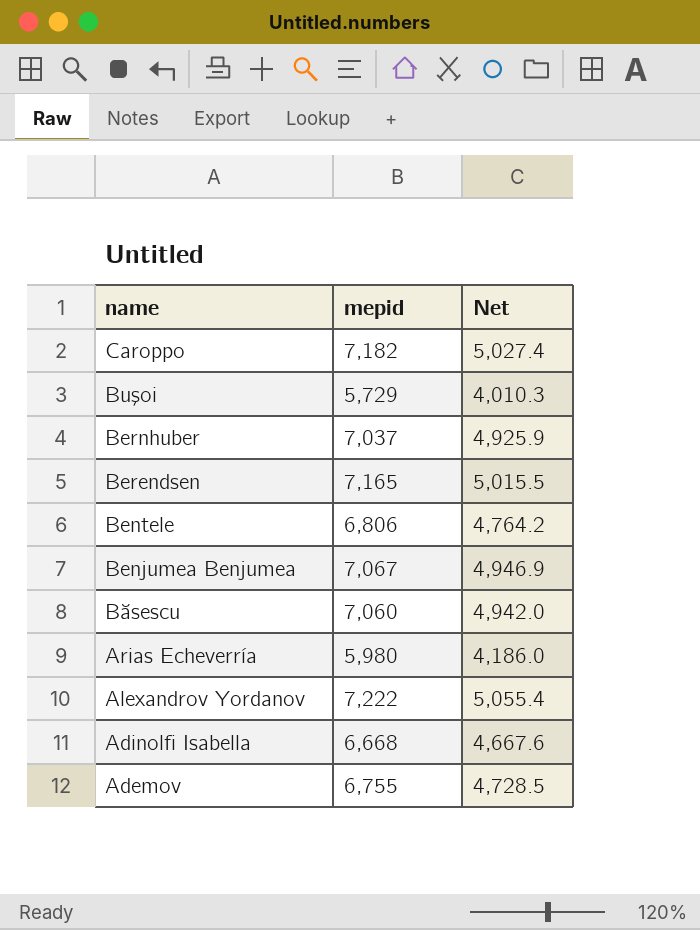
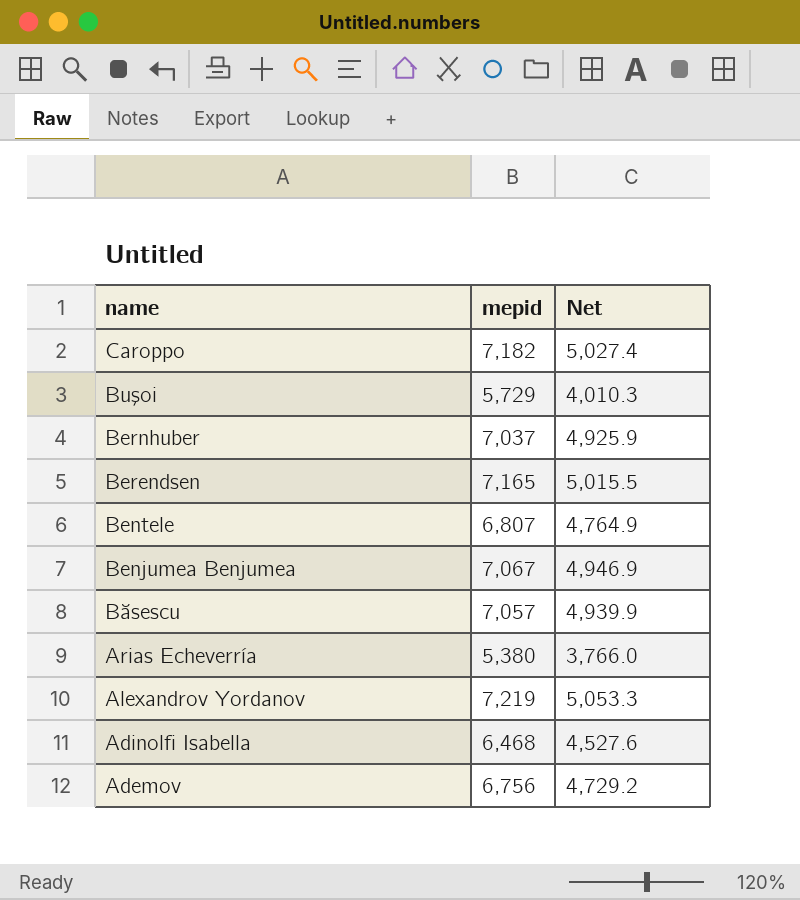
Bentele | mepid: 6,806 -> 6,807
Bentele | Net: 4,764.2 -> 4,764.9
Băsescu | mepid: 7,060 -> 7,057
Băsescu | Net: 4,942.0 -> 4,939.9
Arias Echeverría | mepid: 5,980 -> 5,380
Arias Echeverría | Net: 4,186.0 -> 3,766.0
Alexandrov Yordanov | mepid: 7,222 -> 7,219
Alexandrov Yordanov | Net: 5,055.4 -> 5,053.3
Adinolfi Isabella | mepid: 6,668 -> 6,468
Adinolfi Isabella | Net: 4,667.6 -> 4,527.6
Ademov | mepid: 6,755 -> 6,756
Ademov | Net: 4,728.5 -> 4,729.2

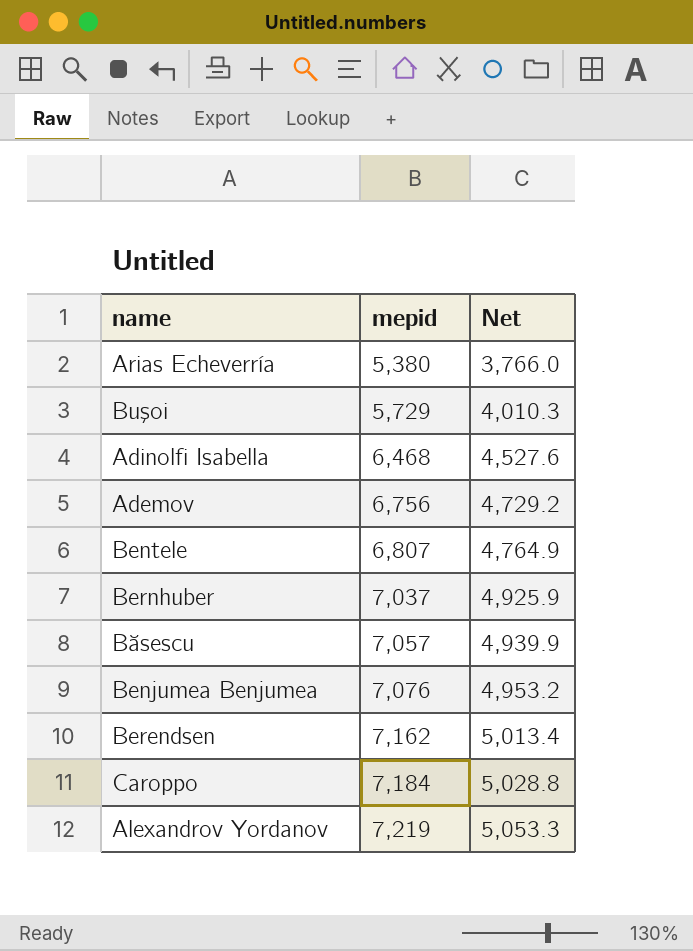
row order: name descending -> mepid ascending
Benjumea Benjumea | mepid: 7,067 -> 7,076
Benjumea Benjumea | Net: 4,946.9 -> 4,953.2
Berendsen | mepid: 7,165 -> 7,162
Berendsen | Net: 5,015.5 -> 5,013.4
Caroppo | mepid: 7,182 -> 7,184
Caroppo | Net: 5,027.4 -> 5,028.8

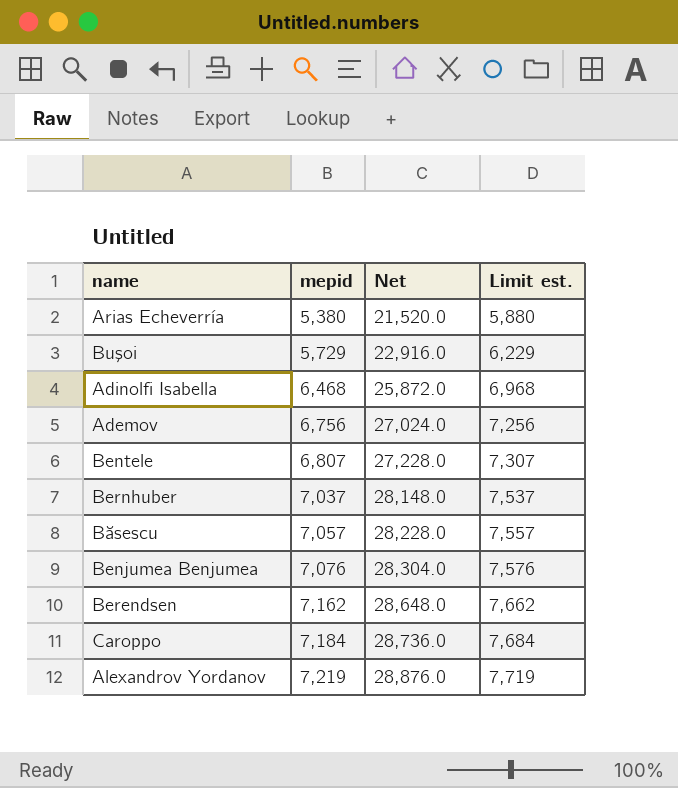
column Net | formula: [mepid] * 0.7 -> [mepid] * 4
column Limit est. | formula: none -> [mepid] + 500

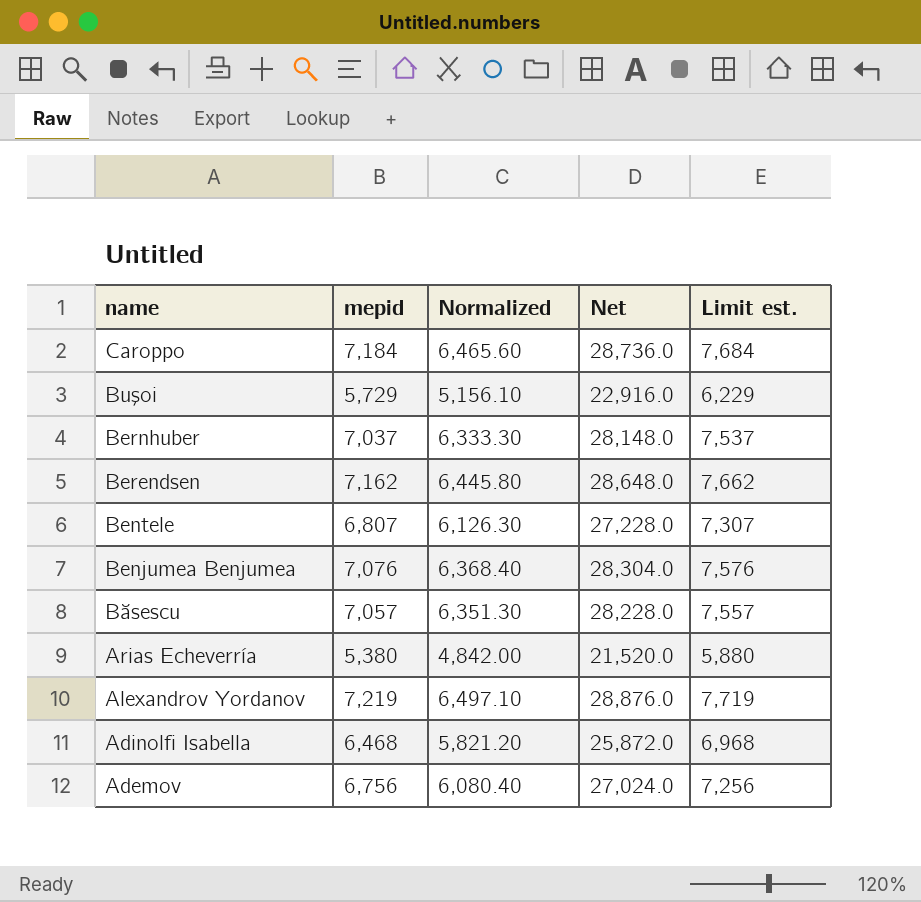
row order: mepid ascending -> name descending
column Normalized | formula: none -> [mepid] * 0.9

